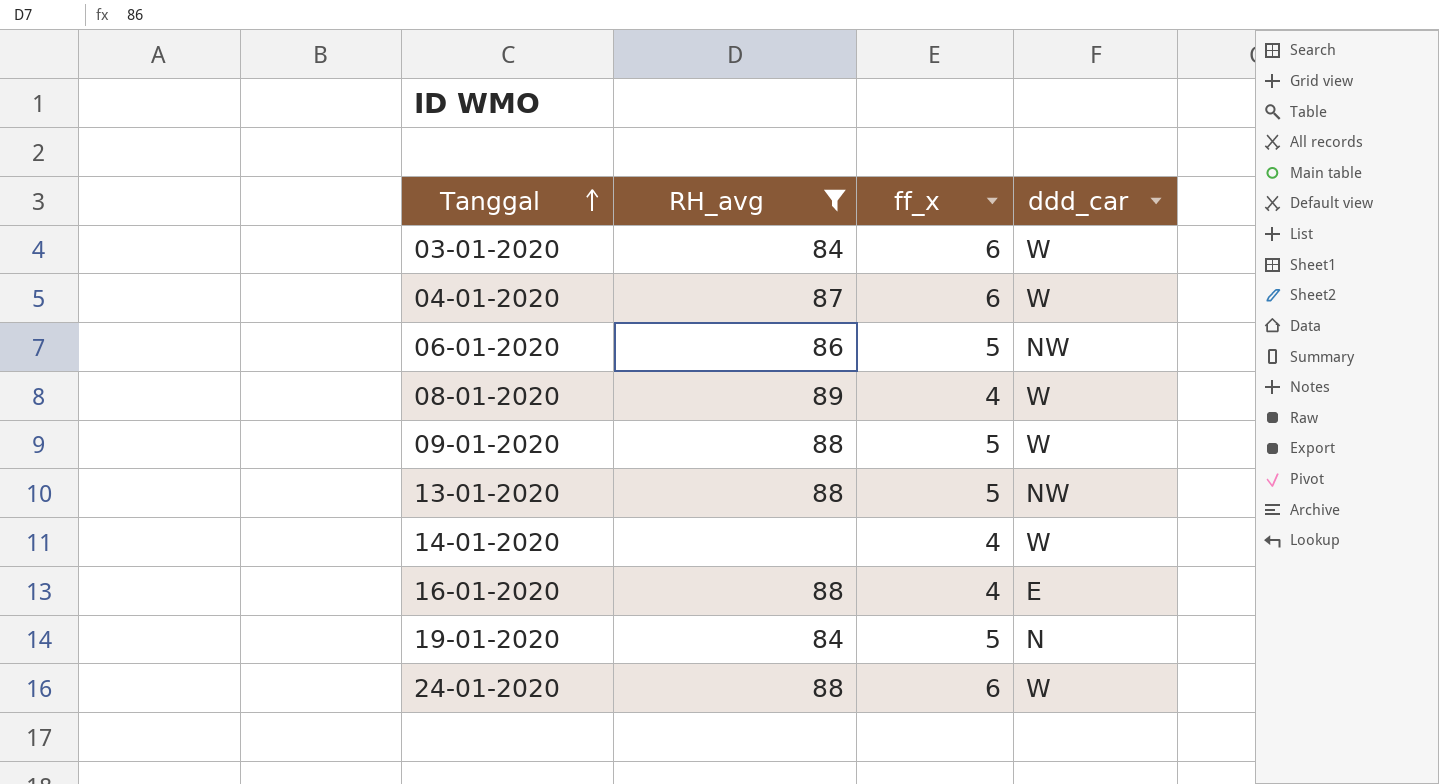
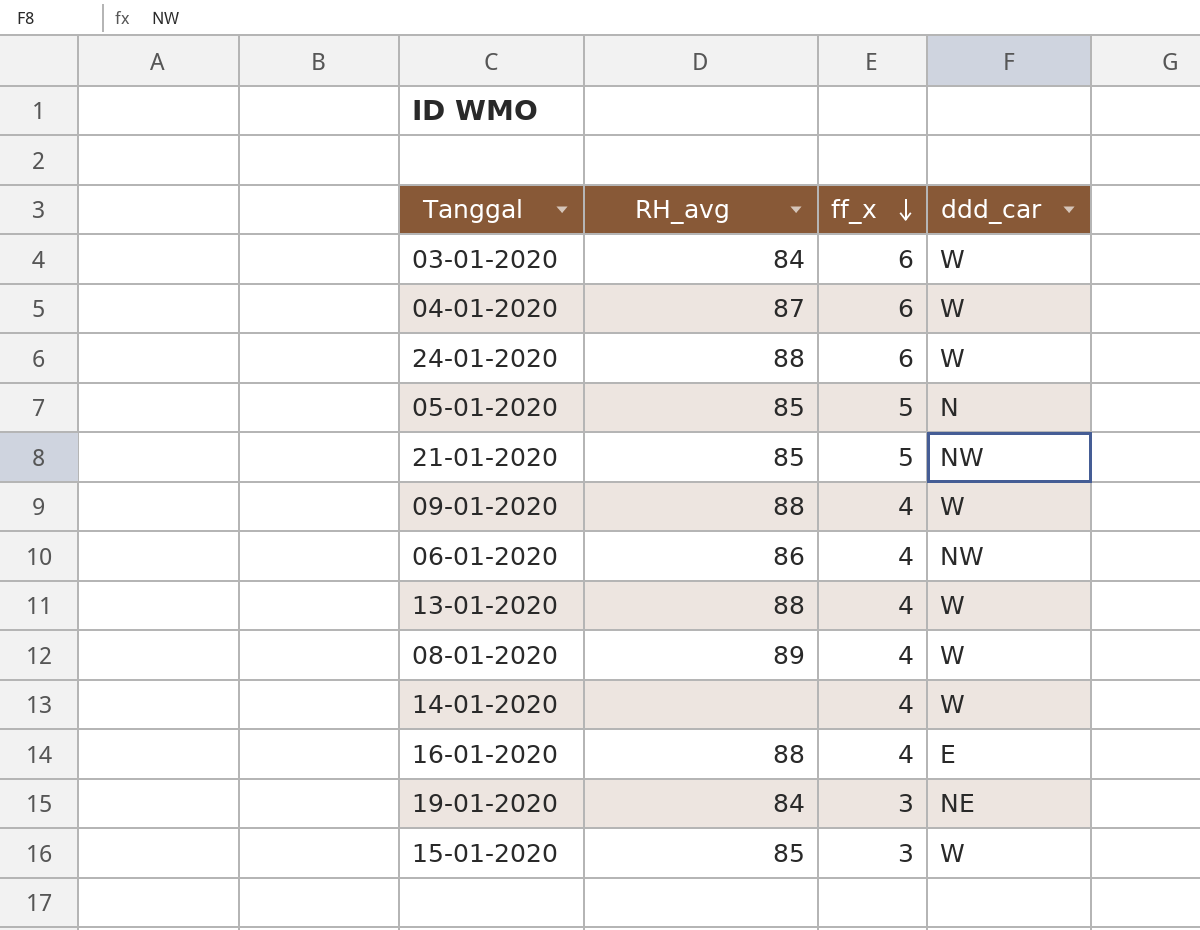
filter: RH_avg != 85 -> none
row order: Tanggal ascending -> ff_x descending
09-01-2020 | ff_x: 5 -> 4
06-01-2020 | ff_x: 5 -> 4
13-01-2020 | ff_x: 5 -> 4
13-01-2020 | ddd_car: NW -> W
19-01-2020 | ff_x: 5 -> 3
19-01-2020 | ddd_car: N -> NE

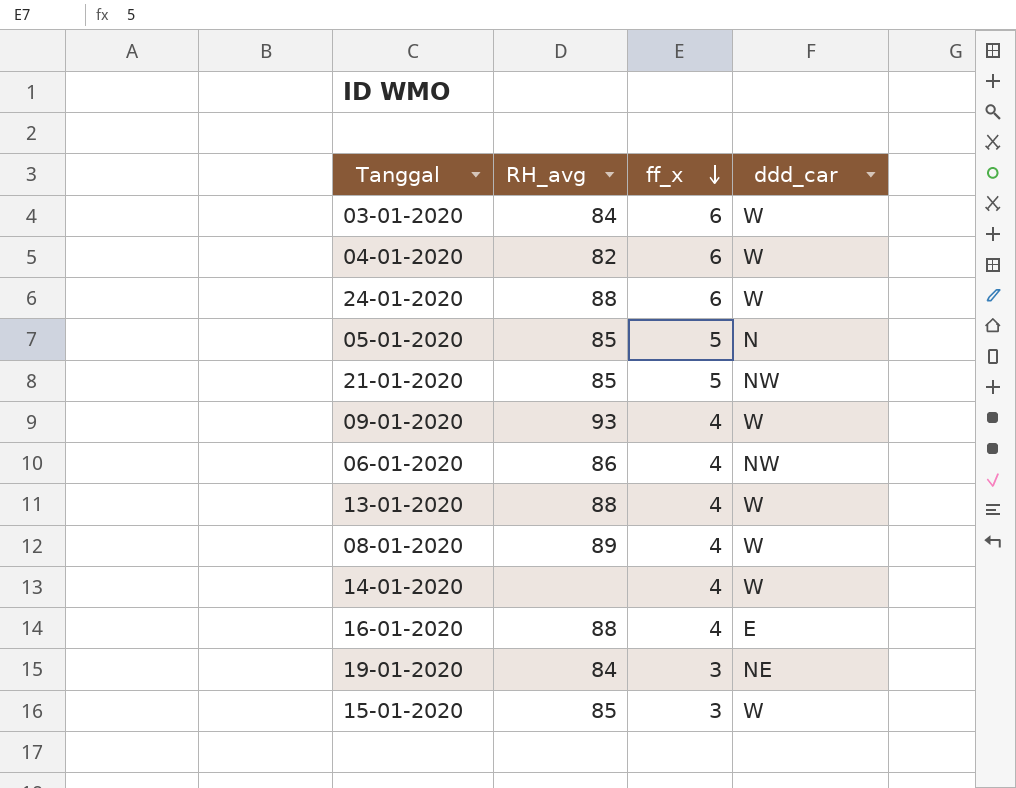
04-01-2020 | RH_avg: 87 -> 82
09-01-2020 | RH_avg: 88 -> 93

